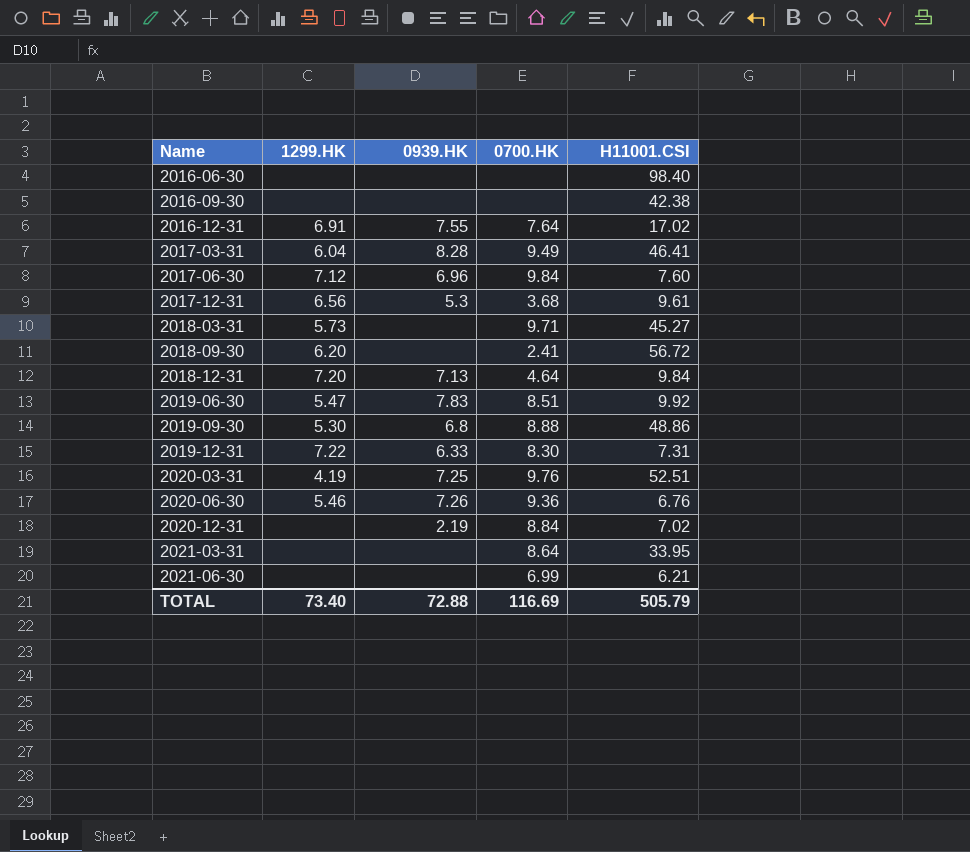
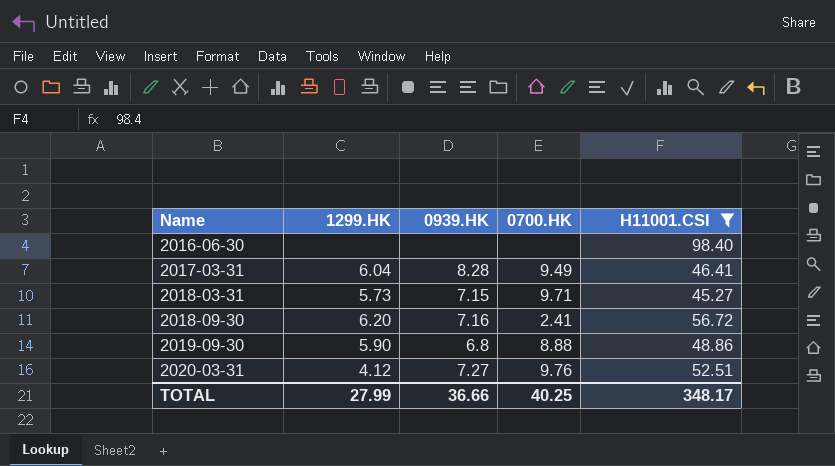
filter: none -> H11001.CSI >= 45.27
2018-03-31 | 0939.HK: none -> 7.15
2018-09-30 | 0939.HK: none -> 7.16
2019-09-30 | 1299.HK: 5.30 -> 5.90
2020-03-31 | 1299.HK: 4.19 -> 4.12
2020-03-31 | 0939.HK: 7.25 -> 7.27
TOTAL | 1299.HK: 73.40 -> 27.99
TOTAL | 0939.HK: 72.88 -> 36.66
TOTAL | 0700.HK: 116.69 -> 40.25
TOTAL | H11001.CSI: 505.79 -> 348.17

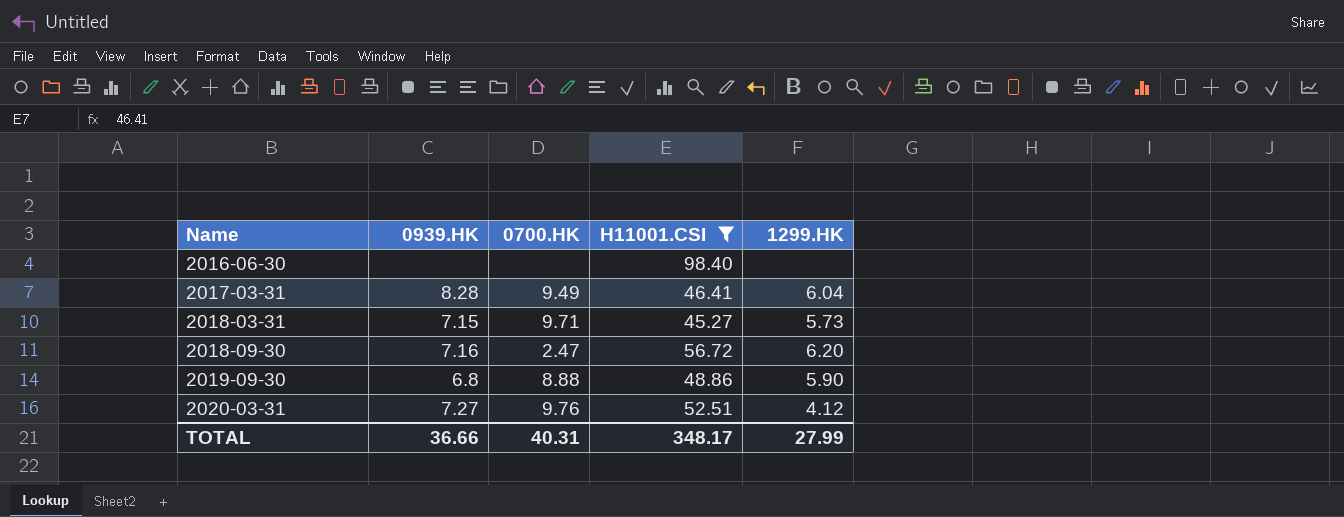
column 1299.HK | position: 2 -> 5
2018-09-30 | 0700.HK: 2.41 -> 2.47
TOTAL | 0700.HK: 40.25 -> 40.31

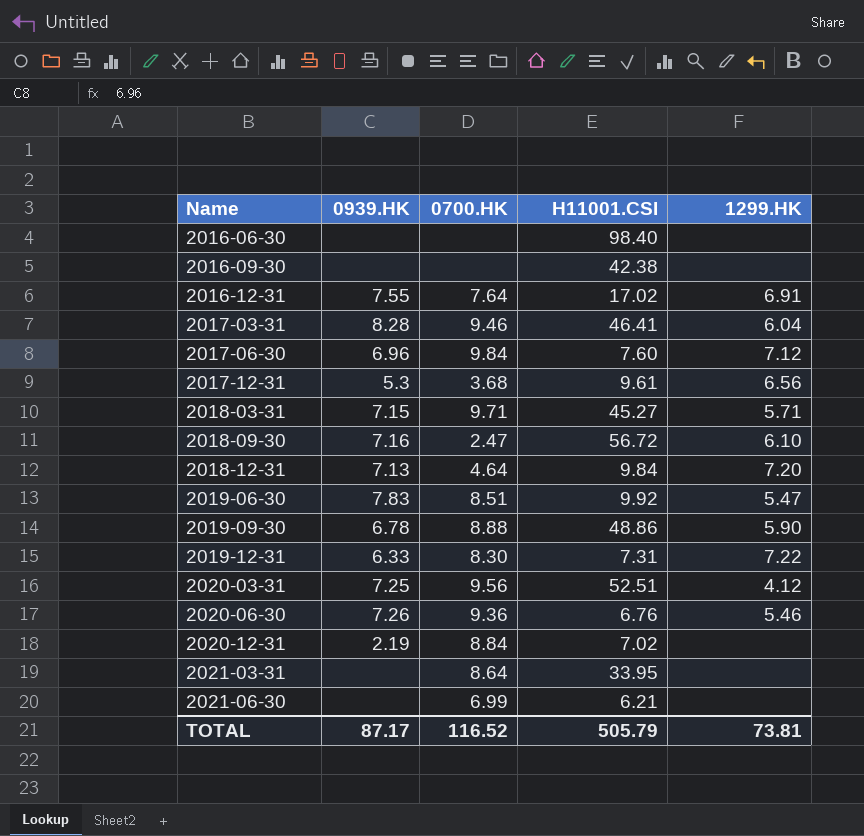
filter: H11001.CSI >= 45.27 -> none
2017-03-31 | 0700.HK: 9.49 -> 9.46
2018-03-31 | 1299.HK: 5.73 -> 5.71
2018-09-30 | 1299.HK: 6.20 -> 6.10
2019-09-30 | 0939.HK: 6.8 -> 6.78
2020-03-31 | 0939.HK: 7.27 -> 7.25
2020-03-31 | 0700.HK: 9.76 -> 9.56
TOTAL | 0939.HK: 36.66 -> 87.17
TOTAL | 0700.HK: 40.31 -> 116.52
TOTAL | H11001.CSI: 348.17 -> 505.79
TOTAL | 1299.HK: 27.99 -> 73.81

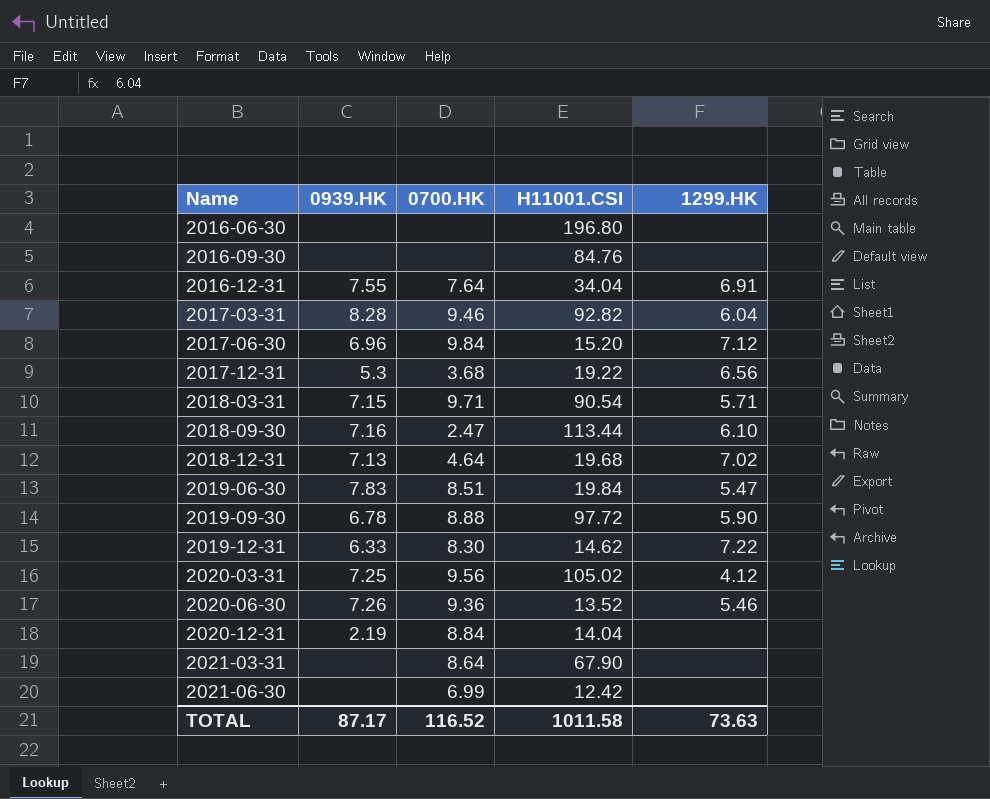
2016-06-30 | H11001.CSI: 98.40 -> 196.80
2016-09-30 | H11001.CSI: 42.38 -> 84.76
2016-12-31 | H11001.CSI: 17.02 -> 34.04
2017-03-31 | H11001.CSI: 46.41 -> 92.82
2017-06-30 | H11001.CSI: 7.60 -> 15.20
2017-12-31 | H11001.CSI: 9.61 -> 19.22
2018-03-31 | H11001.CSI: 45.27 -> 90.54
2018-09-30 | H11001.CSI: 56.72 -> 113.44
2018-12-31 | H11001.CSI: 9.84 -> 19.68
2018-12-31 | 1299.HK: 7.20 -> 7.02
2019-06-30 | H11001.CSI: 9.92 -> 19.84
2019-09-30 | H11001.CSI: 48.86 -> 97.72
2019-12-31 | H11001.CSI: 7.31 -> 14.62
2020-03-31 | H11001.CSI: 52.51 -> 105.02
2020-06-30 | H11001.CSI: 6.76 -> 13.52
2020-12-31 | H11001.CSI: 7.02 -> 14.04
2021-03-31 | H11001.CSI: 33.95 -> 67.90
2021-06-30 | H11001.CSI: 6.21 -> 12.42
TOTAL | H11001.CSI: 505.79 -> 1011.58
TOTAL | 1299.HK: 73.81 -> 73.63

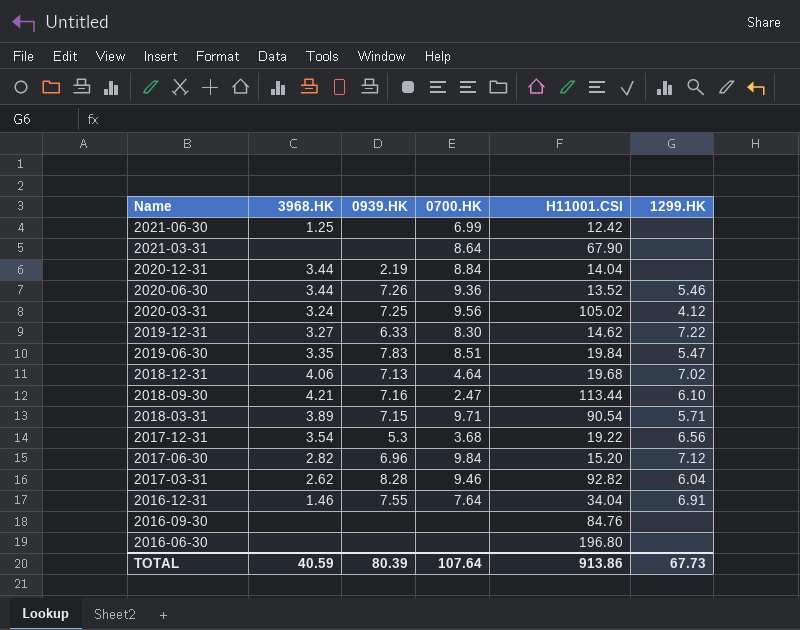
row order: Name ascending -> Name descending
column 3968.HK | position: none -> 2
row 2019-09-30: 6.78 | 8.88 | 97.72 | 5.90 -> none
TOTAL | 0939.HK: 87.17 -> 80.39
TOTAL | 0700.HK: 116.52 -> 107.64
TOTAL | H11001.CSI: 1011.58 -> 913.86
TOTAL | 1299.HK: 73.63 -> 67.73

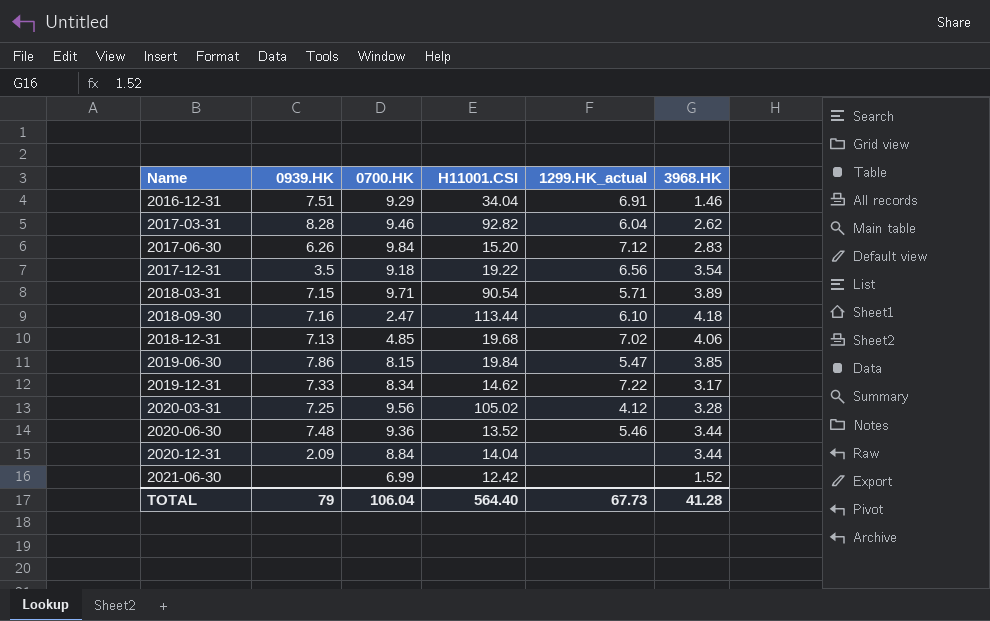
row order: Name descending -> Name ascending
column name: 1299.HK -> 1299.HK_actual
column 3968.HK | position: 2 -> 6
row 2021-03-31: none | none | 8.64 | 67.90 | none -> none
row 2016-09-30: none | none | none | 84.76 | none -> none
row 2016-06-30: none | none | none | 196.80 | none -> none
2016-12-31 | 0939.HK: 7.55 -> 7.51
2016-12-31 | 0700.HK: 7.64 -> 9.29
2017-06-30 | 0939.HK: 6.96 -> 6.26
2017-06-30 | 3968.HK: 2.82 -> 2.83
2017-12-31 | 0939.HK: 5.3 -> 3.5
2017-12-31 | 0700.HK: 3.68 -> 9.18
2018-09-30 | 3968.HK: 4.21 -> 4.18
2018-12-31 | 0700.HK: 4.64 -> 4.85
2019-06-30 | 0939.HK: 7.83 -> 7.86
2019-06-30 | 0700.HK: 8.51 -> 8.15
2019-06-30 | 3968.HK: 3.35 -> 3.85
2019-12-31 | 0939.HK: 6.33 -> 7.33
2019-12-31 | 0700.HK: 8.30 -> 8.34
2019-12-31 | 3968.HK: 3.27 -> 3.17
2020-03-31 | 3968.HK: 3.24 -> 3.28
2020-06-30 | 0939.HK: 7.26 -> 7.48
2020-12-31 | 0939.HK: 2.19 -> 2.09
2021-06-30 | 3968.HK: 1.25 -> 1.52
TOTAL | 0939.HK: 80.39 -> 79
TOTAL | 0700.HK: 107.64 -> 106.04
TOTAL | H11001.CSI: 913.86 -> 564.40
TOTAL | 3968.HK: 40.59 -> 41.28

